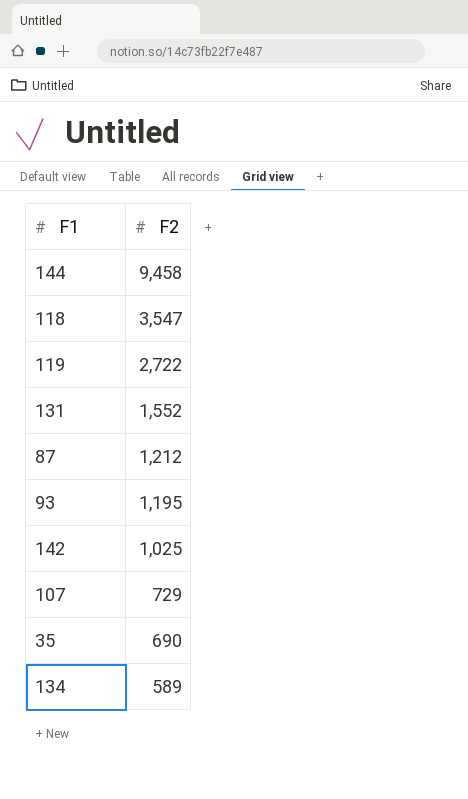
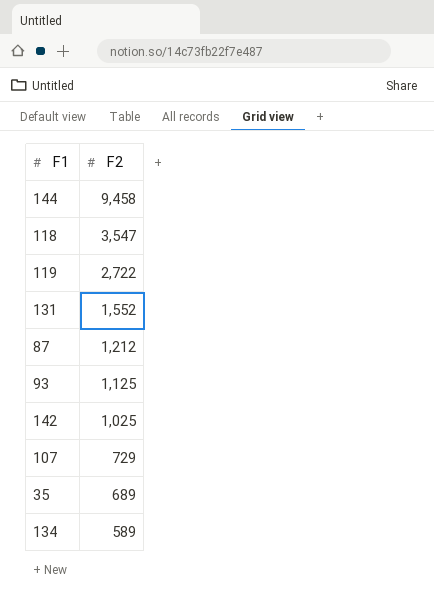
93 | F2: 1,195 -> 1,125
35 | F2: 690 -> 689

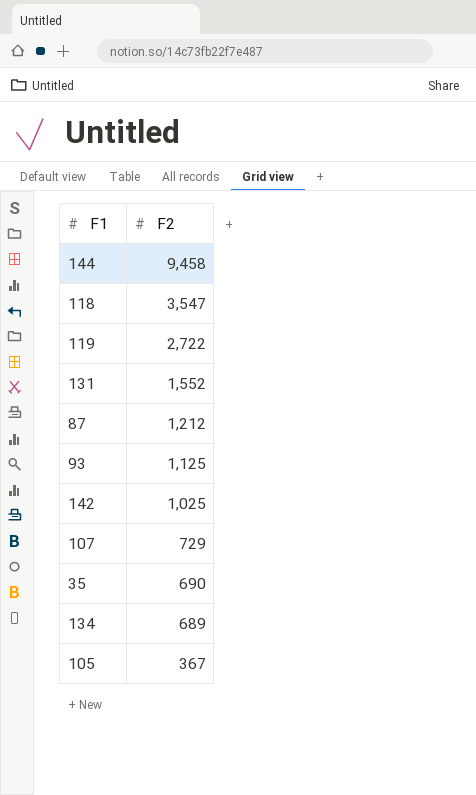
35 | F2: 689 -> 690
134 | F2: 589 -> 689
row 105: none -> 367

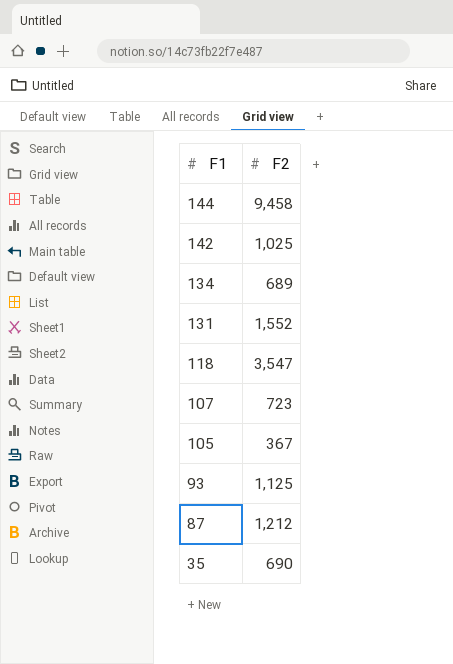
row order: F2 descending -> F1 descending
row 119: 2,722 -> none
107 | F2: 729 -> 723

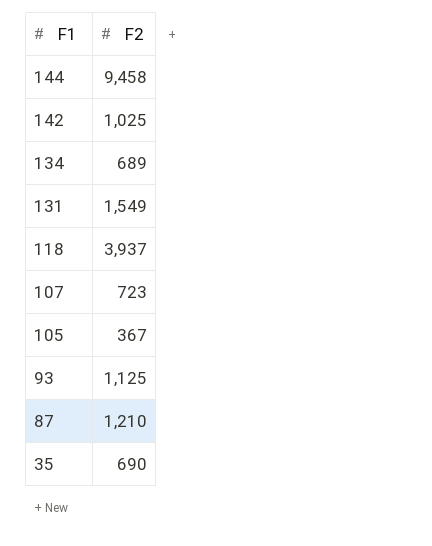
131 | F2: 1,552 -> 1,549
118 | F2: 3,547 -> 3,937
87 | F2: 1,212 -> 1,210

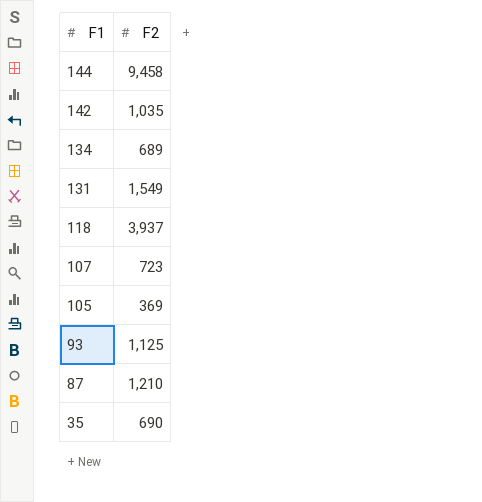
142 | F2: 1,025 -> 1,035
105 | F2: 367 -> 369

